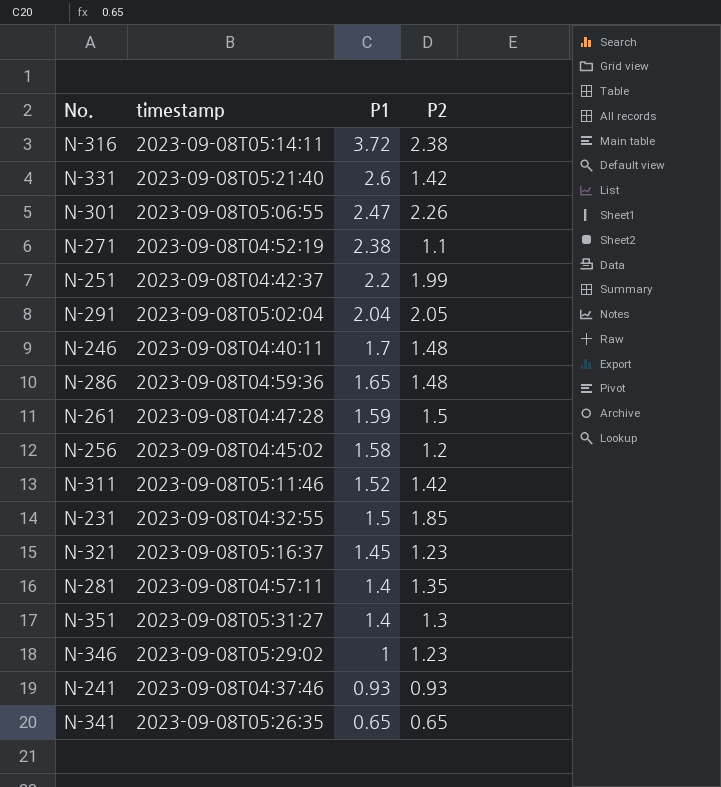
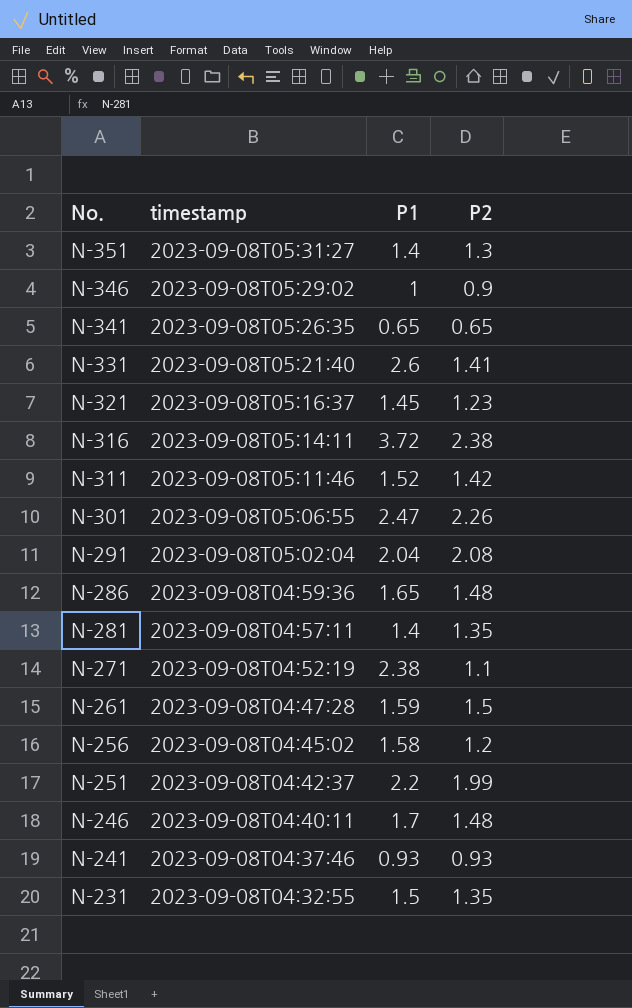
row order: P1 descending -> No. descending
N-346 | P2: 1.23 -> 0.9
N-331 | P2: 1.42 -> 1.41
N-291 | P2: 2.05 -> 2.08
N-231 | P2: 1.85 -> 1.35

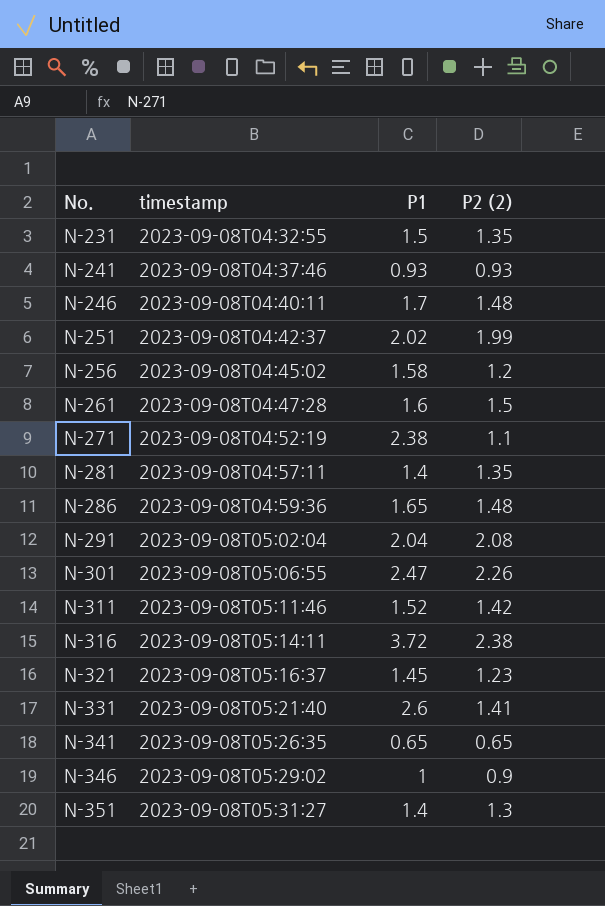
row order: No. descending -> No. ascending
column name: P2 -> P2 (2)
N-251 | P1: 2.2 -> 2.02
N-261 | P1: 1.59 -> 1.6

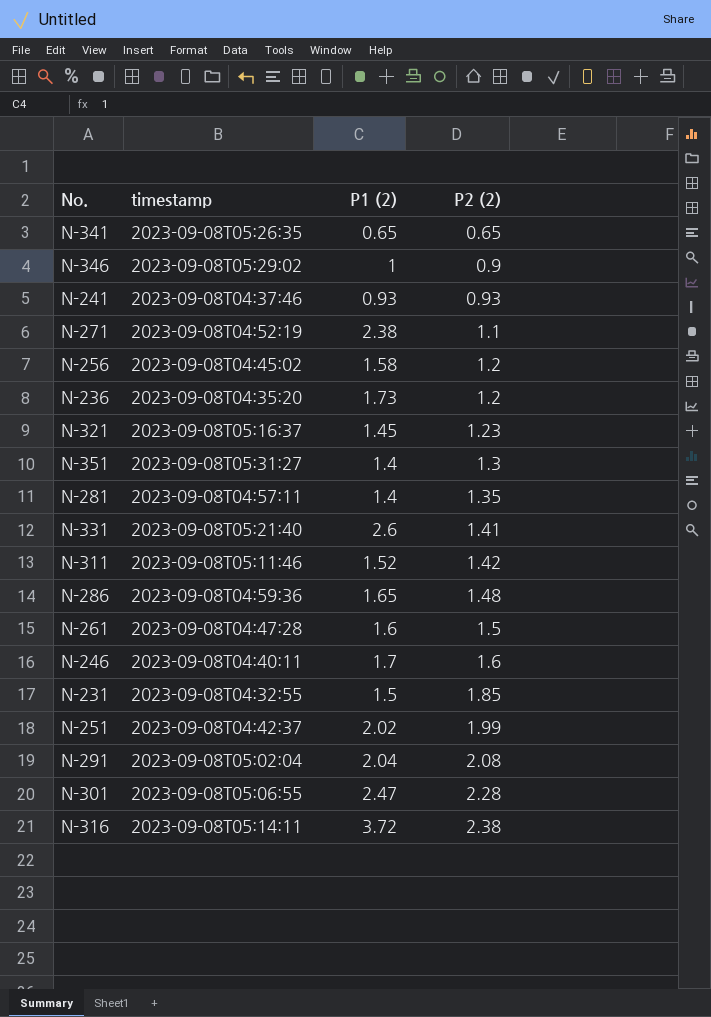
row order: No. ascending -> P2 (2) ascending
column name: P1 -> P1 (2)
row N-236: none -> 2023-09-08T04:35:20 | 1.73 | 1.2
N-246 | P2 (2): 1.48 -> 1.6
N-231 | P2 (2): 1.35 -> 1.85
N-301 | P2 (2): 2.26 -> 2.28

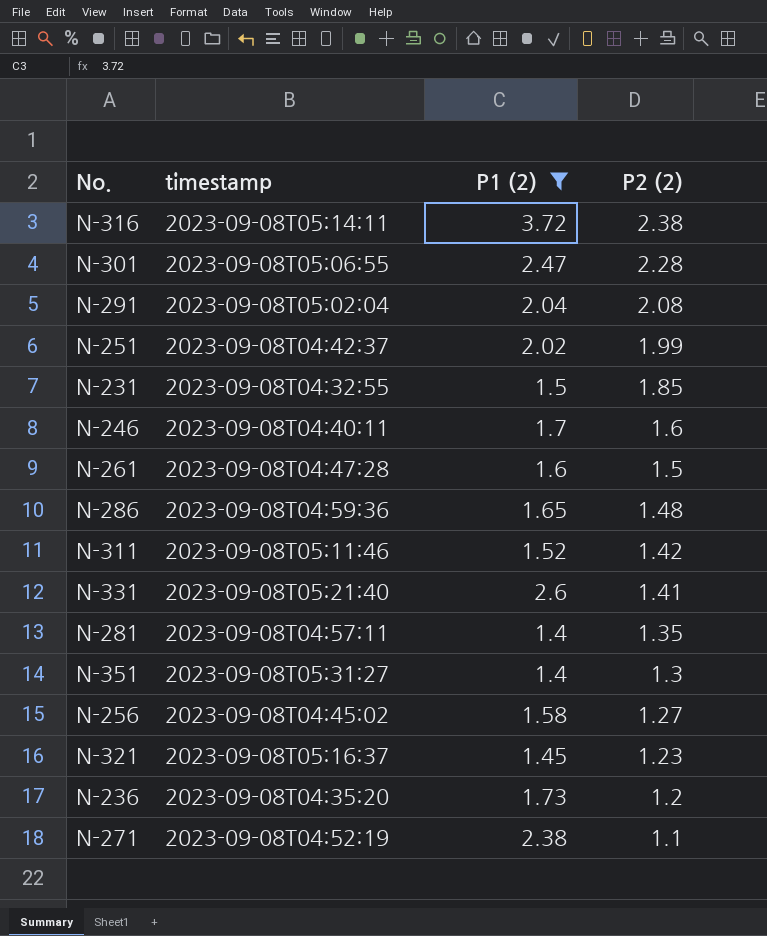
filter: none -> P1 (2) >= 1.4
row order: P2 (2) ascending -> P2 (2) descending
N-256 | P2 (2): 1.2 -> 1.27

